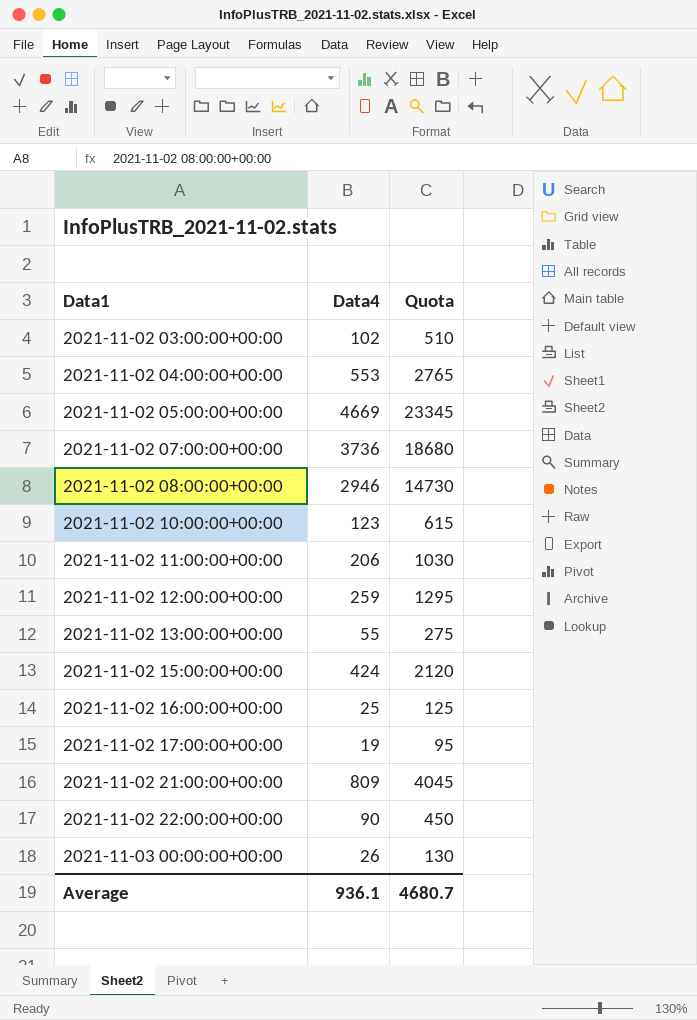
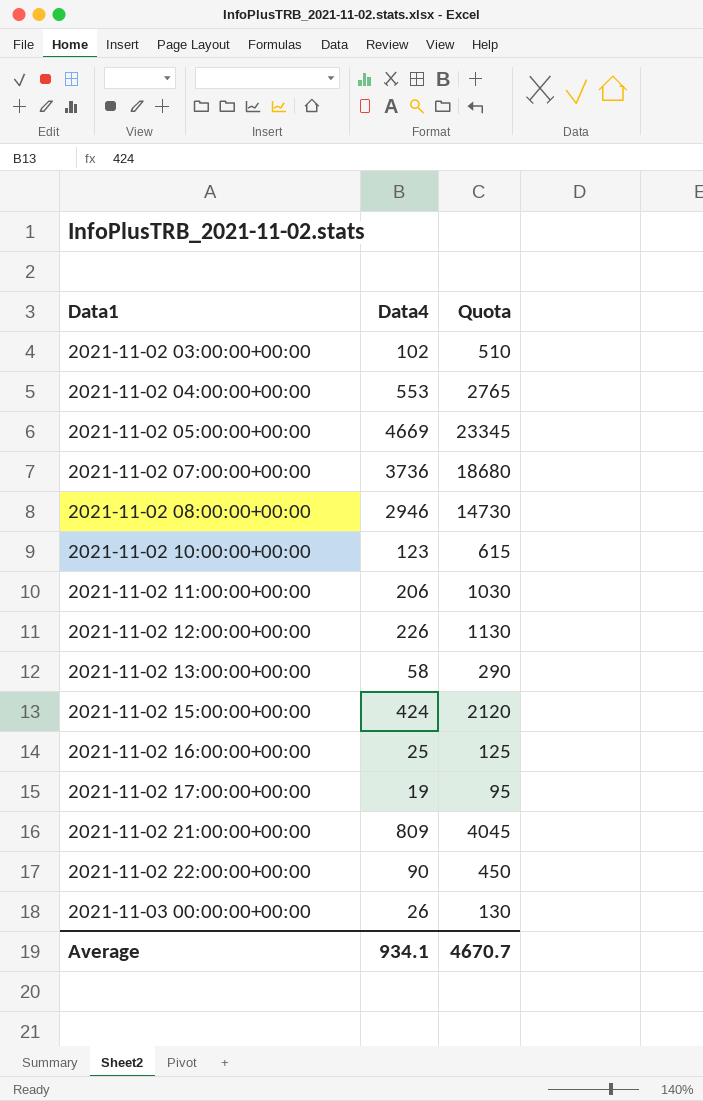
2021-11-02 12:00:00+00:00 | Data4: 259 -> 226
2021-11-02 12:00:00+00:00 | Quota: 1295 -> 1130
2021-11-02 13:00:00+00:00 | Data4: 55 -> 58
2021-11-02 13:00:00+00:00 | Quota: 275 -> 290
Average | Data4: 936.1 -> 934.1
Average | Quota: 4680.7 -> 4670.7

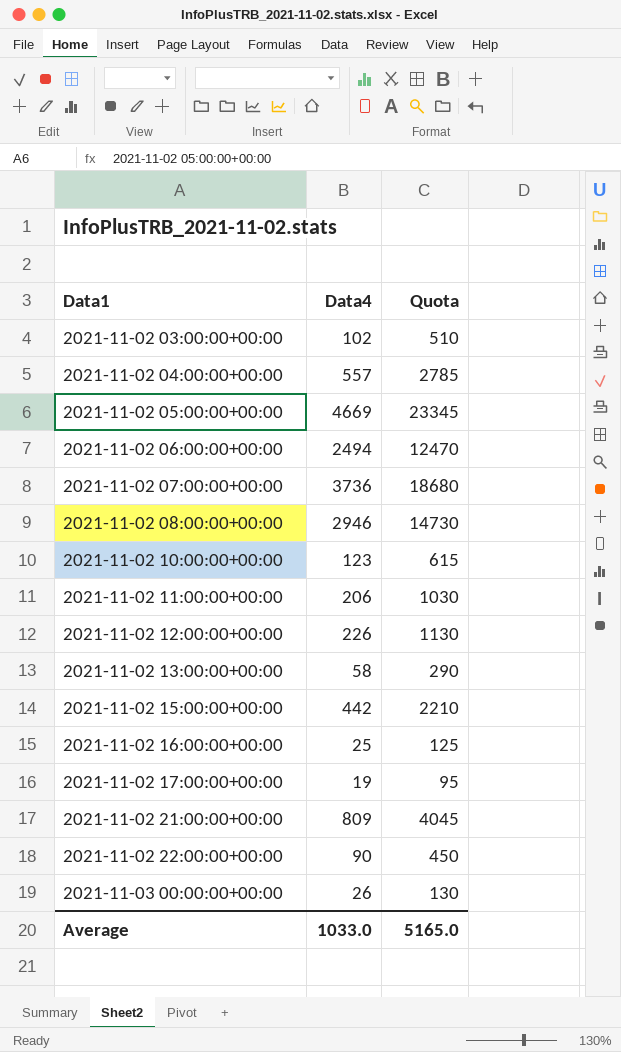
2021-11-02 04:00:00+00:00 | Data4: 553 -> 557
2021-11-02 04:00:00+00:00 | Quota: 2765 -> 2785
row 2021-11-02 06:00:00+00:00: none -> 2494 | 12470
2021-11-02 15:00:00+00:00 | Data4: 424 -> 442
2021-11-02 15:00:00+00:00 | Quota: 2120 -> 2210
Average | Data4: 934.1 -> 1033.0
Average | Quota: 4670.7 -> 5165.0

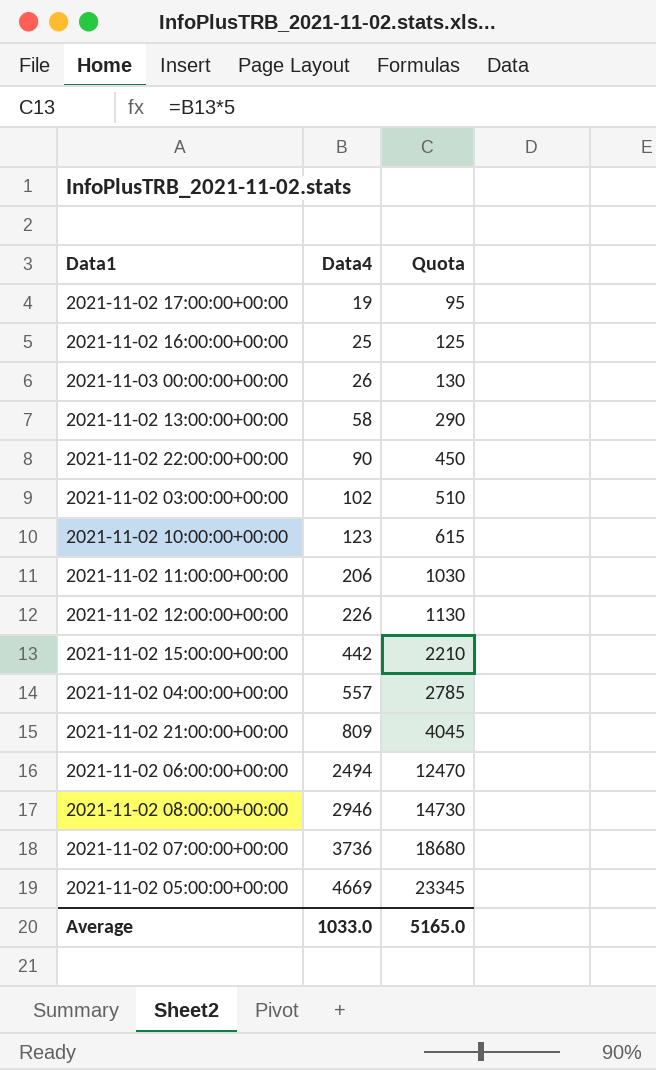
row order: Data1 ascending -> Data4 ascending

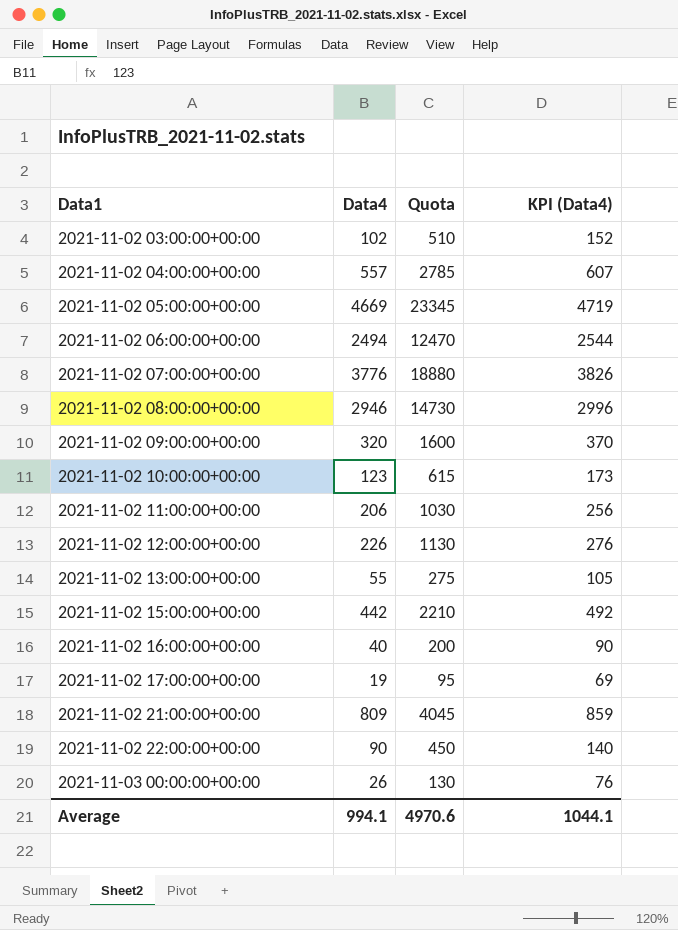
row order: Data4 ascending -> Data1 ascending
column KPI (Data4) | formula: none -> [Data4] + 50
2021-11-02 07:00:00+00:00 | Data4: 3736 -> 3776
2021-11-02 07:00:00+00:00 | Quota: 18680 -> 18880
row 2021-11-02 09:00:00+00:00: none -> 320 | 1600 | 370
2021-11-02 13:00:00+00:00 | Data4: 58 -> 55
2021-11-02 13:00:00+00:00 | Quota: 290 -> 275
2021-11-02 16:00:00+00:00 | Data4: 25 -> 40
2021-11-02 16:00:00+00:00 | Quota: 125 -> 200
Average | Data4: 1033.0 -> 994.1
Average | Quota: 5165.0 -> 4970.6

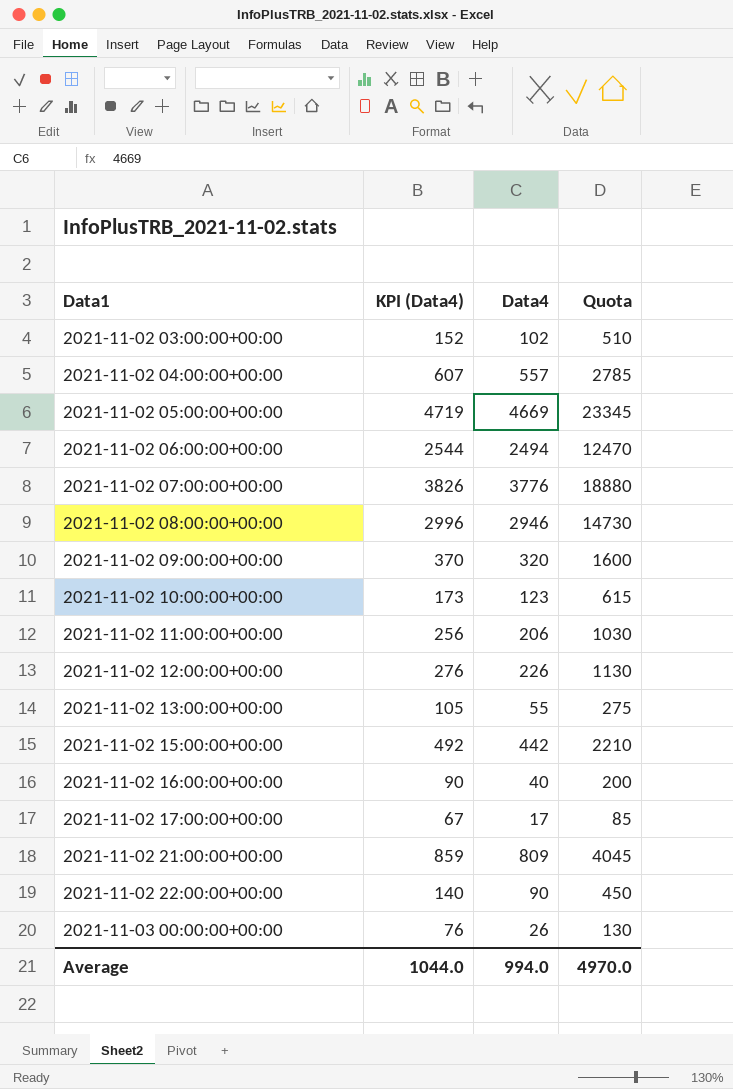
column KPI (Data4) | position: 4 -> 2
2021-11-02 17:00:00+00:00 | KPI (Data4): 69 -> 67
2021-11-02 17:00:00+00:00 | Data4: 19 -> 17
2021-11-02 17:00:00+00:00 | Quota: 95 -> 85
Average | KPI (Data4): 1044.1 -> 1044.0
Average | Data4: 994.1 -> 994.0
Average | Quota: 4970.6 -> 4970.0

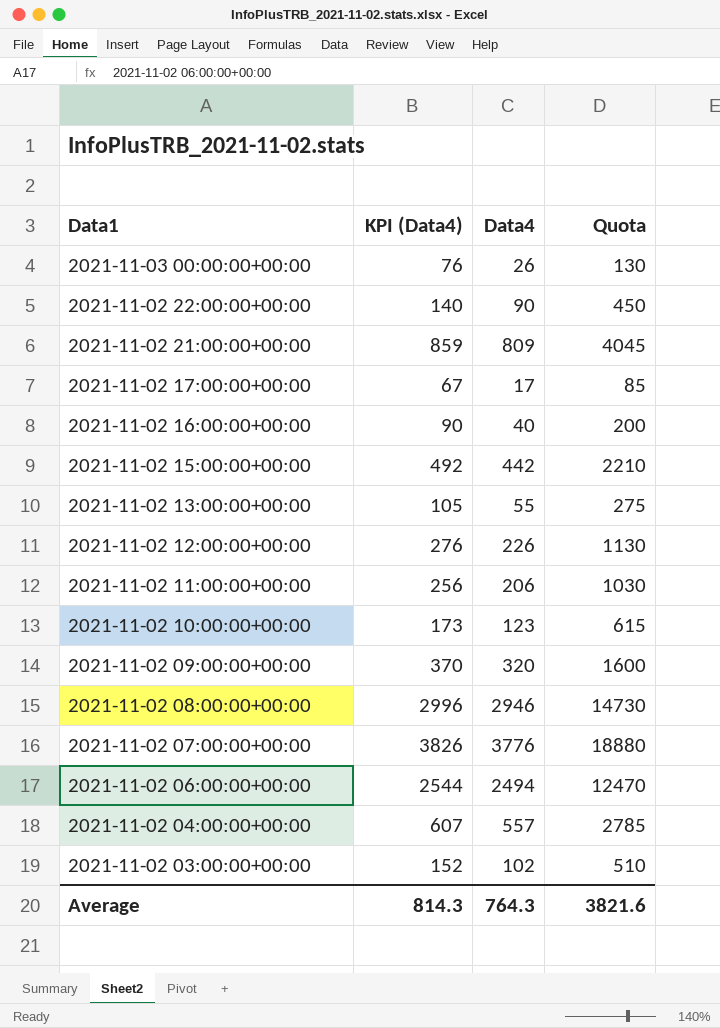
row order: Data1 ascending -> Data1 descending
row 2021-11-02 05:00:00+00:00: 4719 | 4669 | 23345 -> none
Average | KPI (Data4): 1044.0 -> 814.3
Average | Data4: 994.0 -> 764.3
Average | Quota: 4970.0 -> 3821.6

